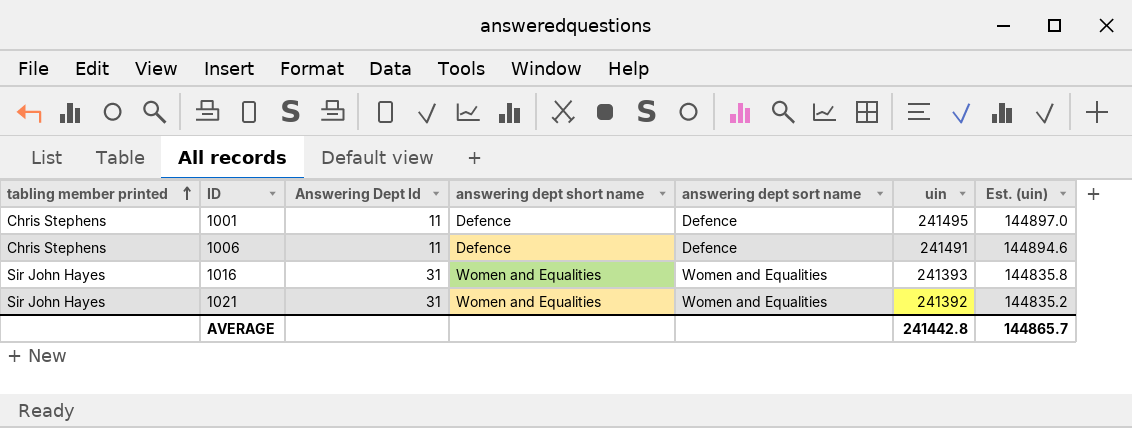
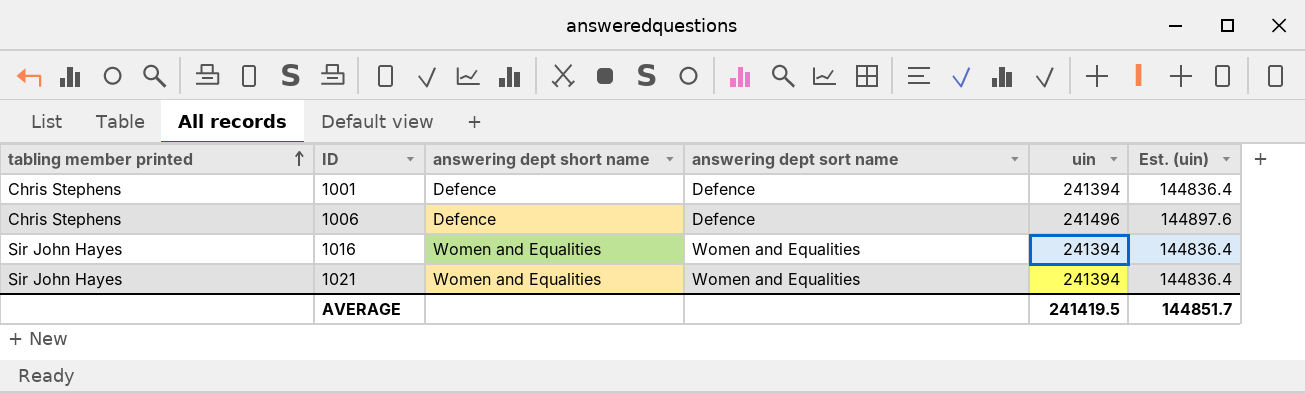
column Answering Dept Id | position: 3 -> none
1001 | uin: 241495 -> 241394
1001 | Est. (uin): 144897.0 -> 144836.4
1006 | uin: 241491 -> 241496
1006 | Est. (uin): 144894.6 -> 144897.6
1016 | uin: 241393 -> 241394
1016 | Est. (uin): 144835.8 -> 144836.4
1021 | uin: 241392 -> 241394
1021 | Est. (uin): 144835.2 -> 144836.4
AVERAGE | uin: 241442.8 -> 241419.5
AVERAGE | Est. (uin): 144865.7 -> 144851.7

